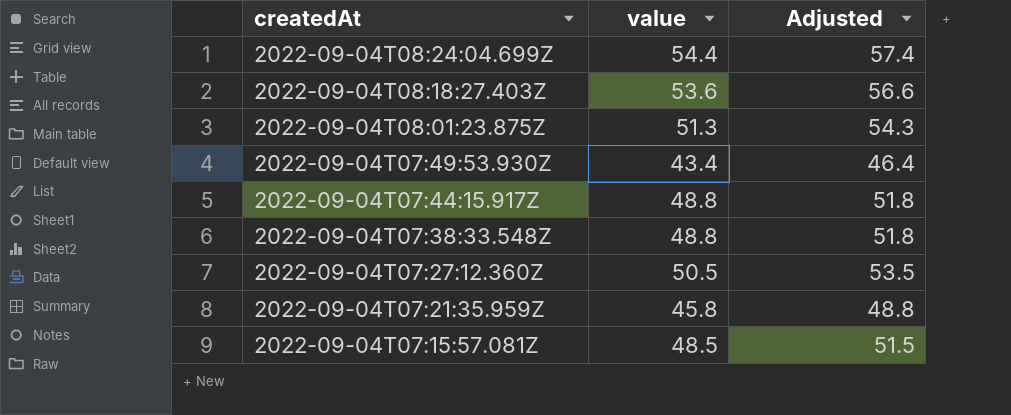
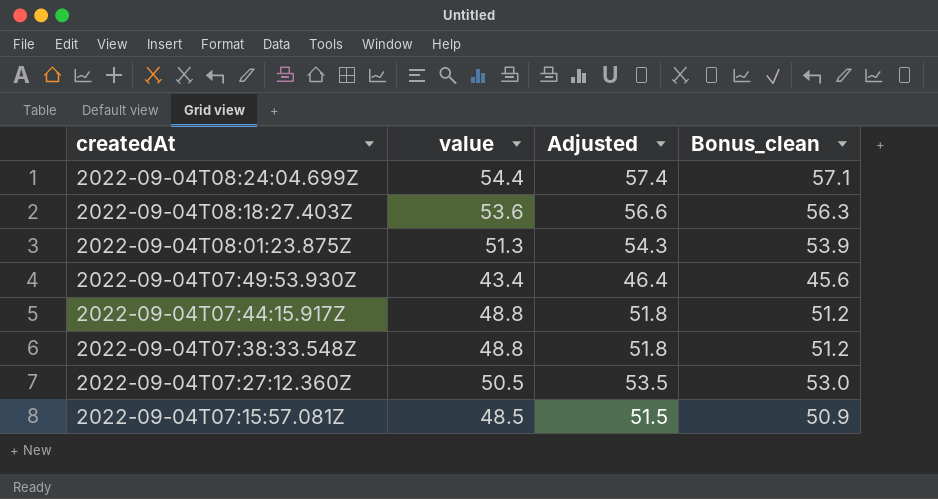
column Bonus_clean | formula: none -> [value] * 1.05
row 2022-09-04T07:21:35.959Z: 45.8 | 48.8 -> none

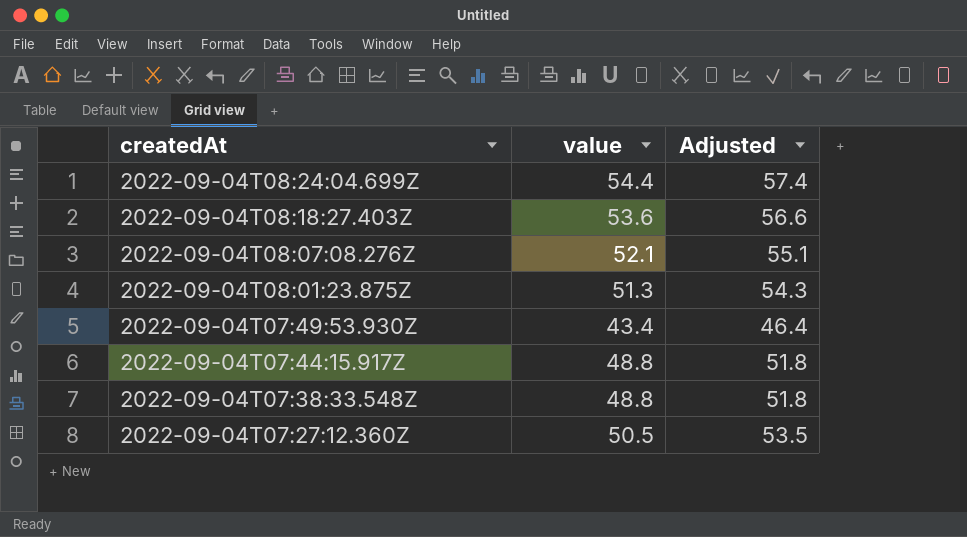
column Bonus_clean | formula: [value] * 1.05 -> none
row 2022-09-04T07:15:57.081Z: 48.5 | 51.5 | 50.9 -> none
row 2022-09-04T08:07:08.276Z: none -> 52.1 | 55.1

